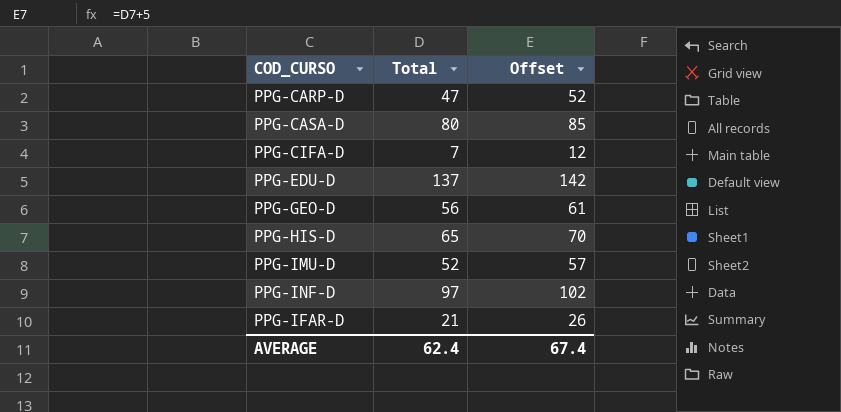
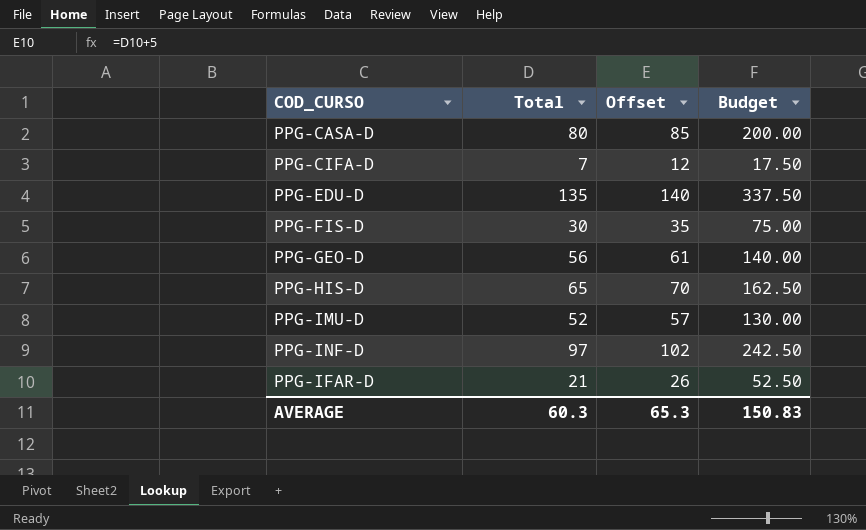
column Budget | formula: none -> [Total] * 2.5
row PPG-CARP-D: 47 | 52 -> none
PPG-EDU-D | Total: 137 -> 135
PPG-EDU-D | Offset: 142 -> 140
row PPG-FIS-D: none -> 30 | 35 | 75.00
AVERAGE | Total: 62.4 -> 60.3
AVERAGE | Offset: 67.4 -> 65.3

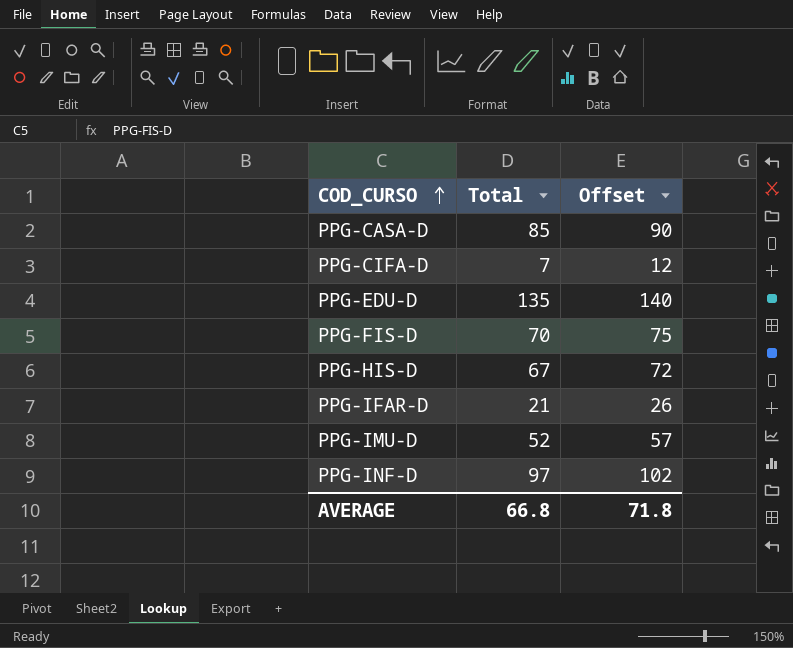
row order: none -> COD_CURSO ascending
column Budget | formula: [Total] * 2.5 -> none
row PPG-GEO-D: 56 | 61 | 140.00 -> none
PPG-CASA-D | Total: 80 -> 85
PPG-CASA-D | Offset: 85 -> 90
PPG-FIS-D | Total: 30 -> 70
PPG-FIS-D | Offset: 35 -> 75
PPG-HIS-D | Total: 65 -> 67
PPG-HIS-D | Offset: 70 -> 72
AVERAGE | Total: 60.3 -> 66.8
AVERAGE | Offset: 65.3 -> 71.8

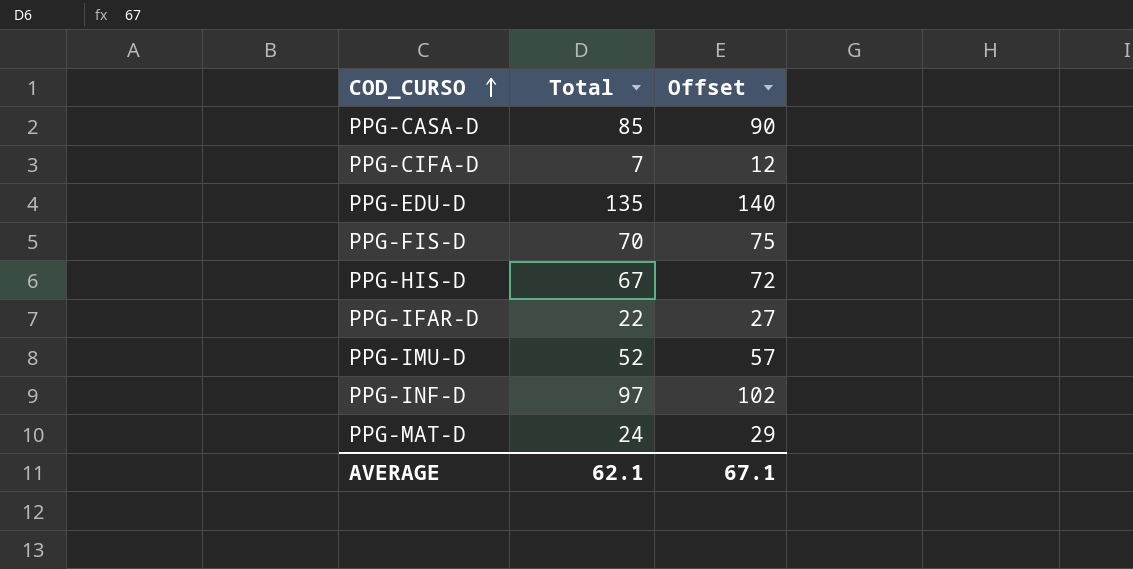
PPG-IFAR-D | Total: 21 -> 22
PPG-IFAR-D | Offset: 26 -> 27
row PPG-MAT-D: none -> 24 | 29
AVERAGE | Total: 66.8 -> 62.1
AVERAGE | Offset: 71.8 -> 67.1

